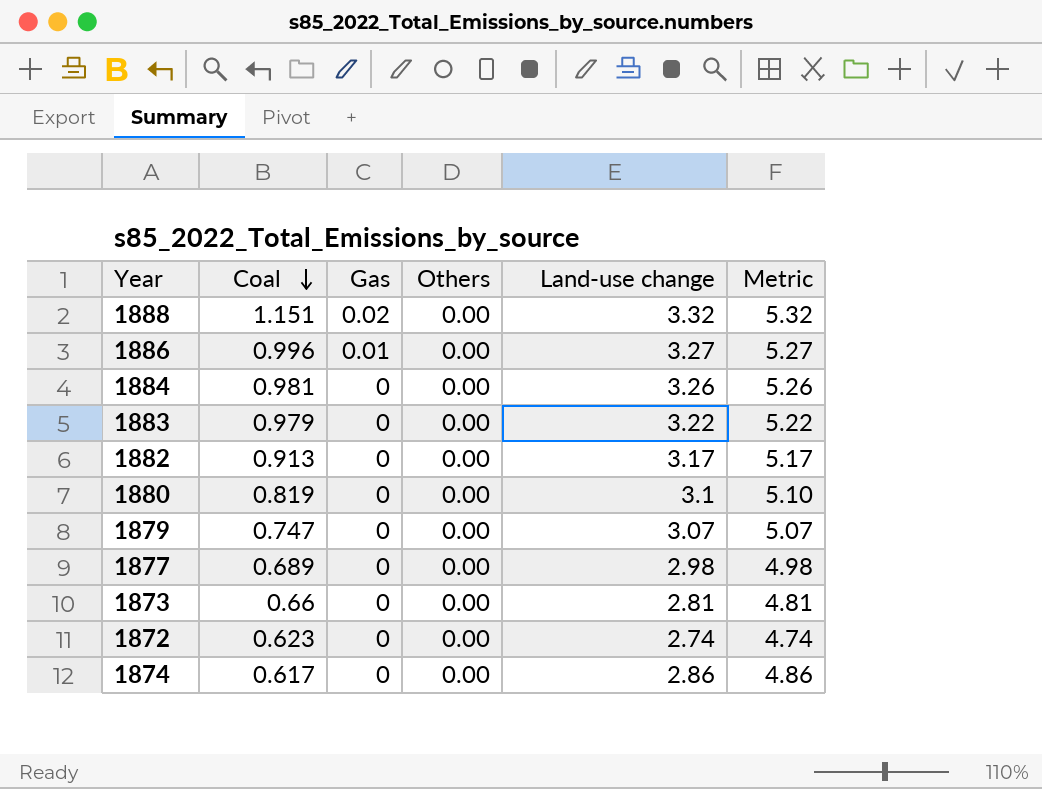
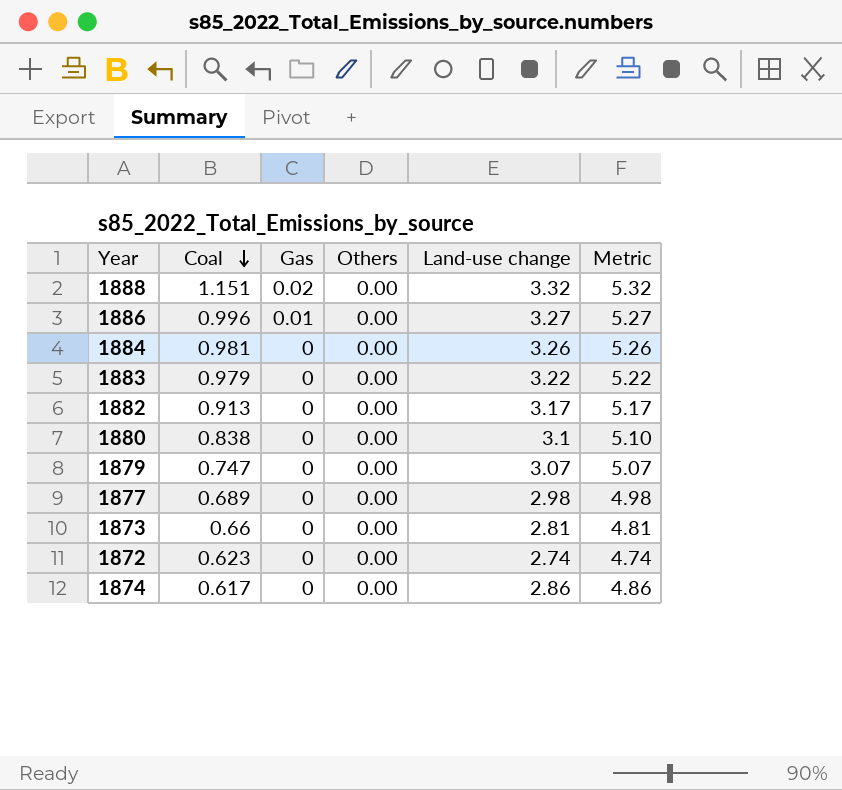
1880 | Coal: 0.819 -> 0.838

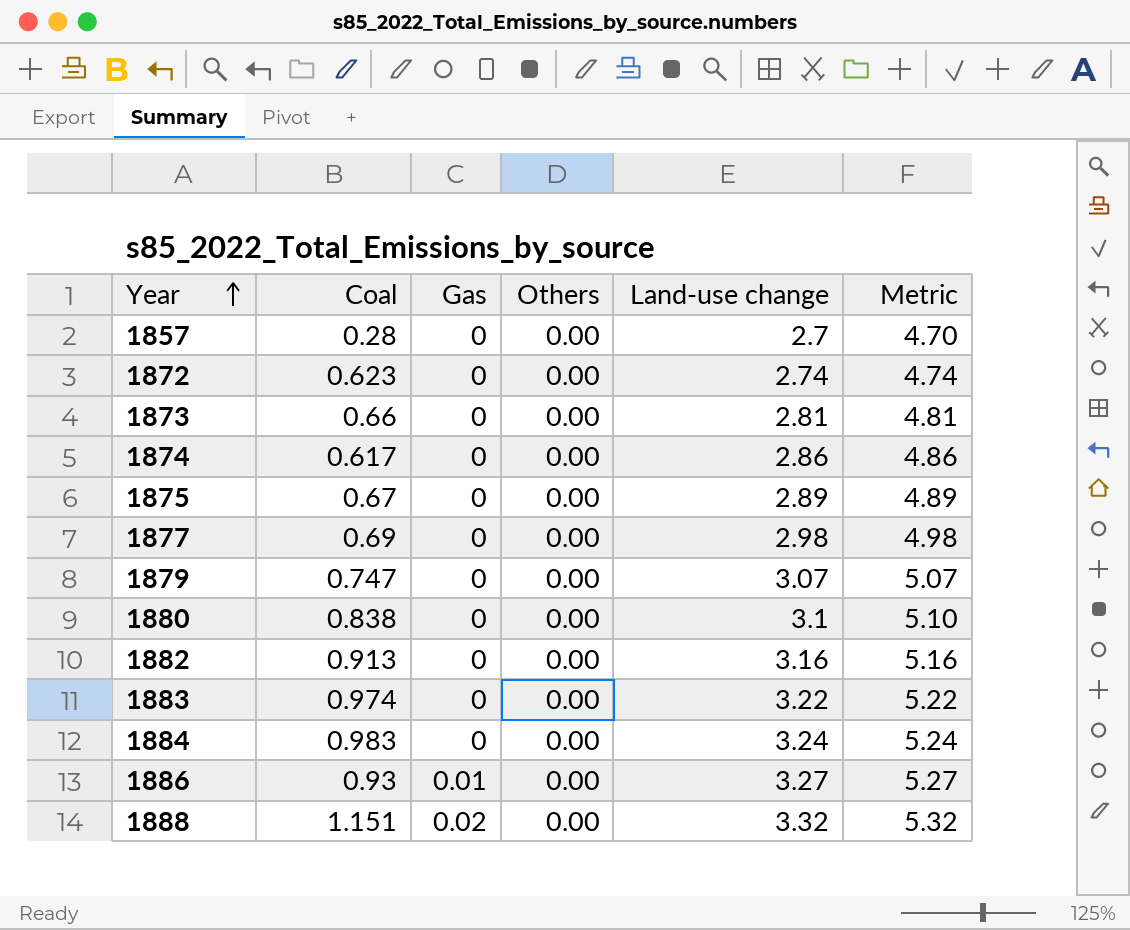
row order: Coal descending -> Year ascending
row 1857: none -> 0.28 | 0 | 0.00 | 2.7 | 4.70
row 1875: none -> 0.67 | 0 | 0.00 | 2.89 | 4.89
1877 | Coal: 0.689 -> 0.69
1882 | Land-use change: 3.17 -> 3.16
1882 | Metric: 5.17 -> 5.16
1883 | Coal: 0.979 -> 0.974
1884 | Coal: 0.981 -> 0.983
1884 | Land-use change: 3.26 -> 3.24
1884 | Metric: 5.26 -> 5.24
1886 | Coal: 0.996 -> 0.93

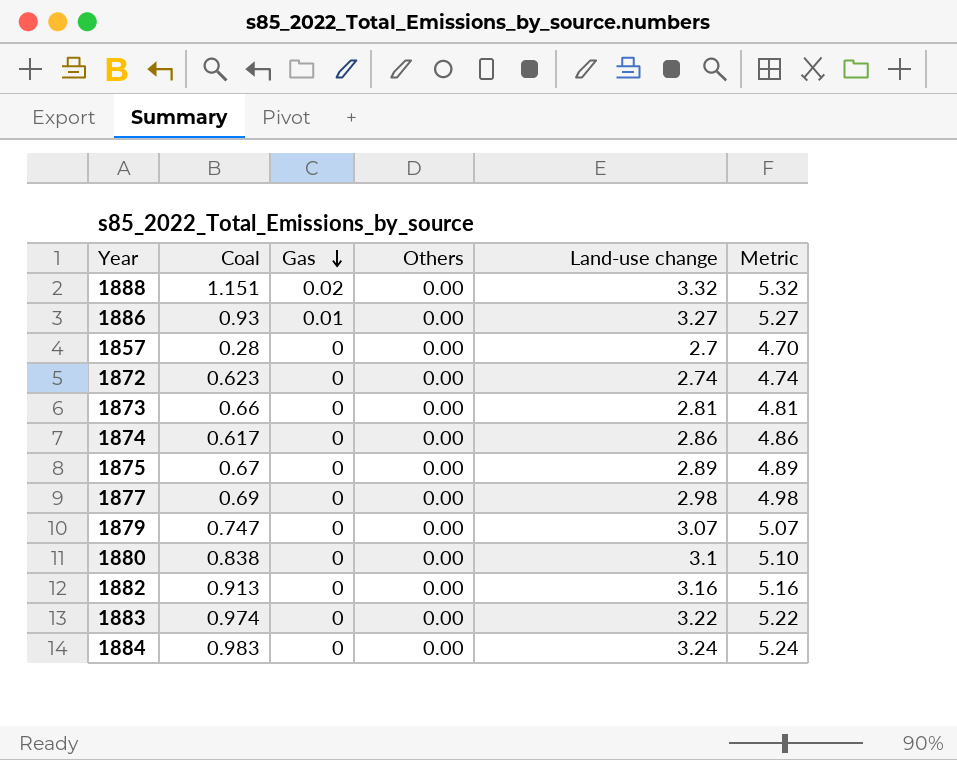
row order: Year ascending -> Gas descending

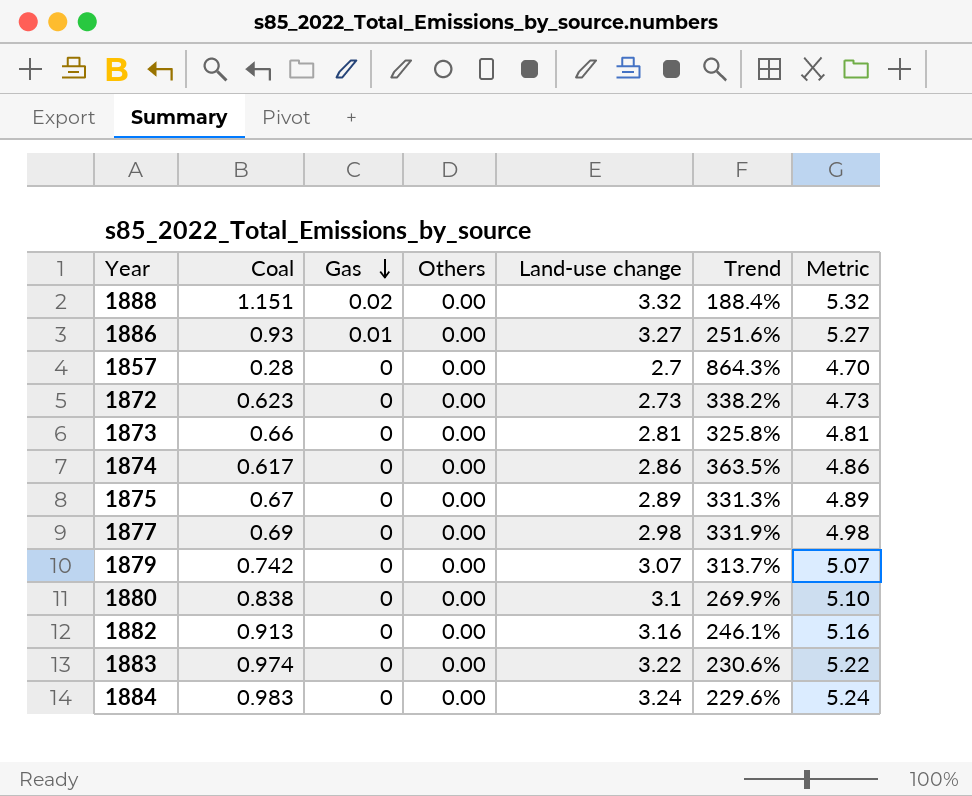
column Trend | formula: none -> ([Land-use change] - [Coal]) / [Coal]
1872 | Land-use change: 2.74 -> 2.73
1872 | Metric: 4.74 -> 4.73
1879 | Coal: 0.747 -> 0.742

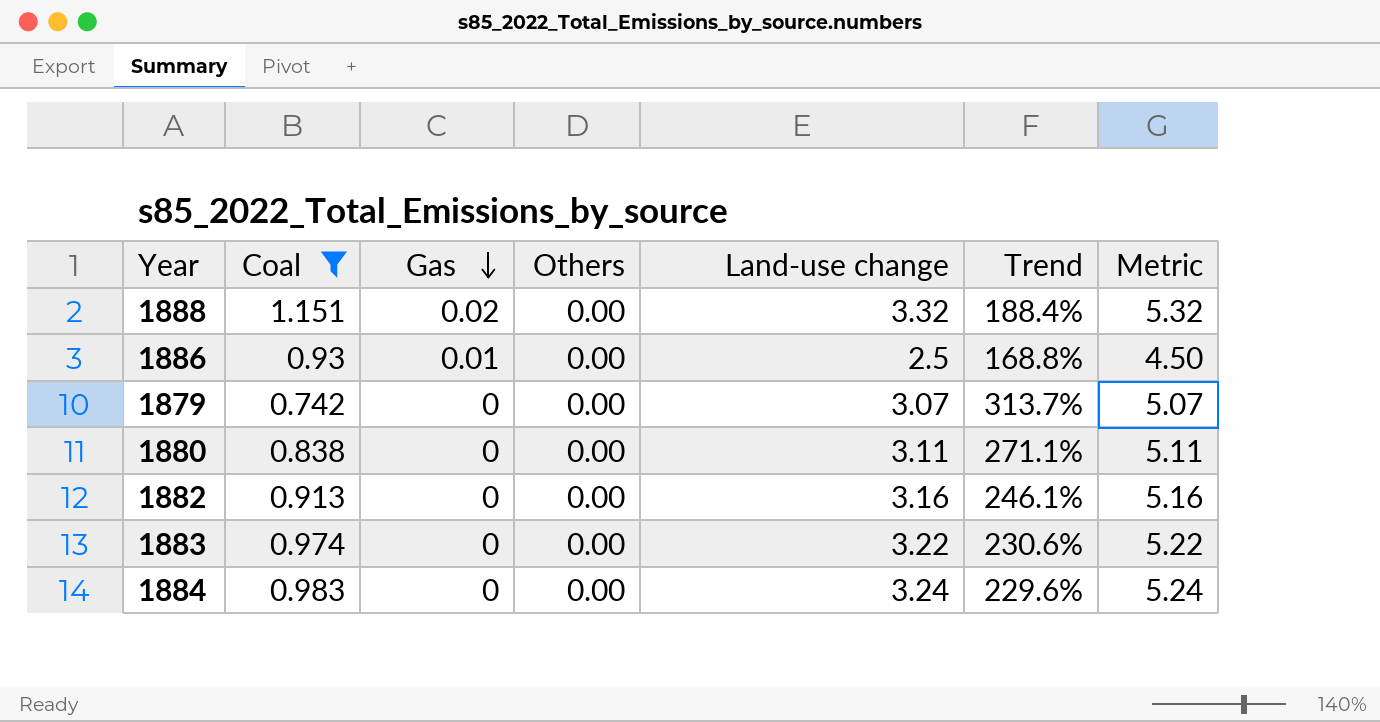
filter: none -> Coal >= 0.742
1886 | Land-use change: 3.27 -> 2.5
1886 | Trend: 251.6% -> 168.8%
1886 | Metric: 5.27 -> 4.50
1880 | Land-use change: 3.1 -> 3.11
1880 | Trend: 269.9% -> 271.1%
1880 | Metric: 5.10 -> 5.11

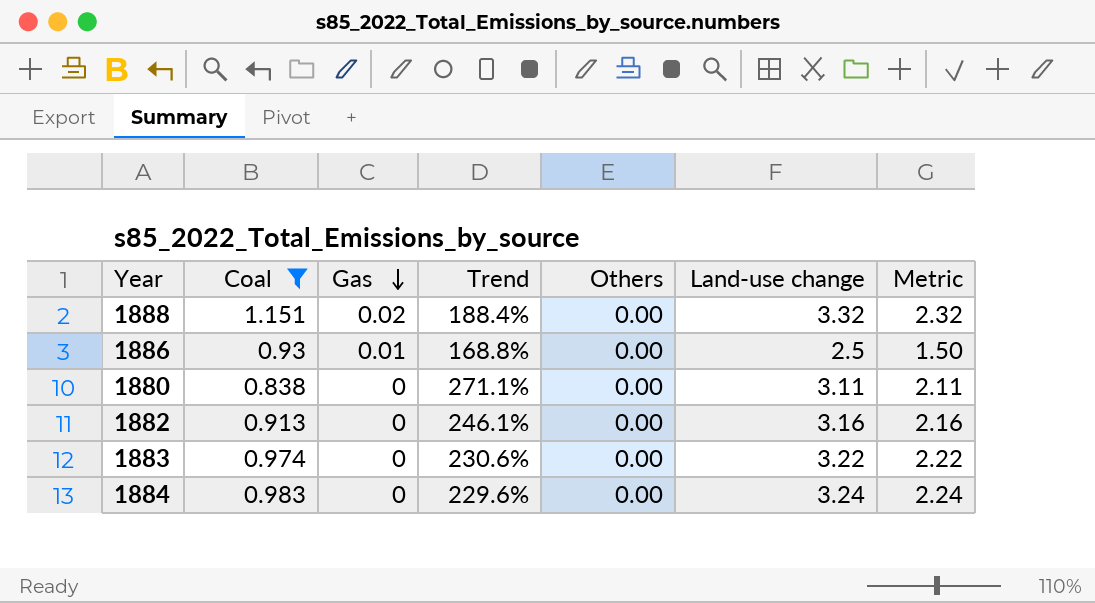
column Trend | position: 6 -> 4
column Metric | formula: [Land-use change] + 2 -> [Land-use change] - 1
row 1879: 0.742 | 0 | 0.00 | 3.07 | 313.7% | 5.07 -> none

